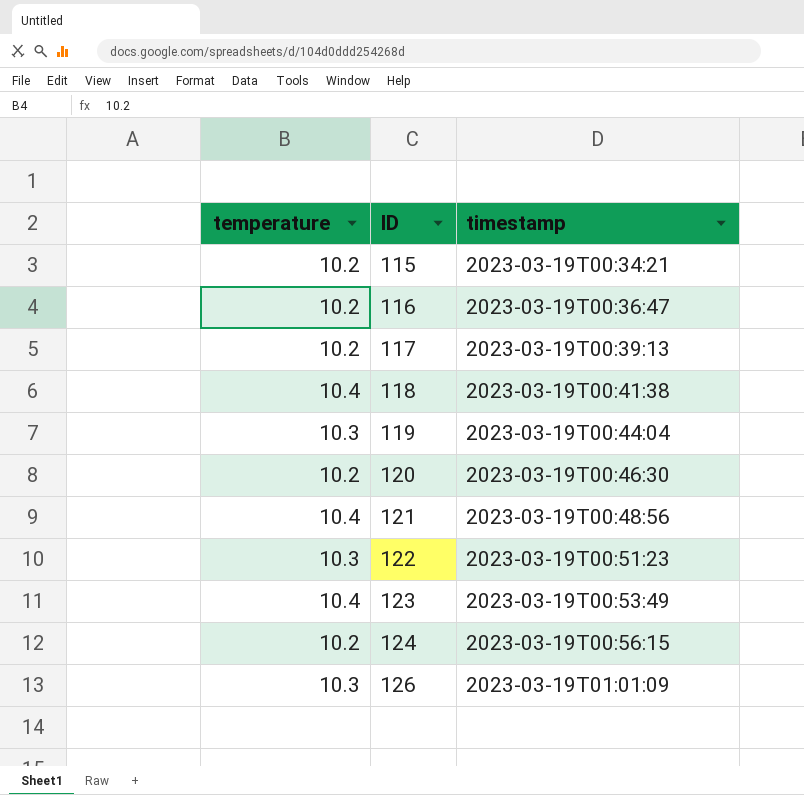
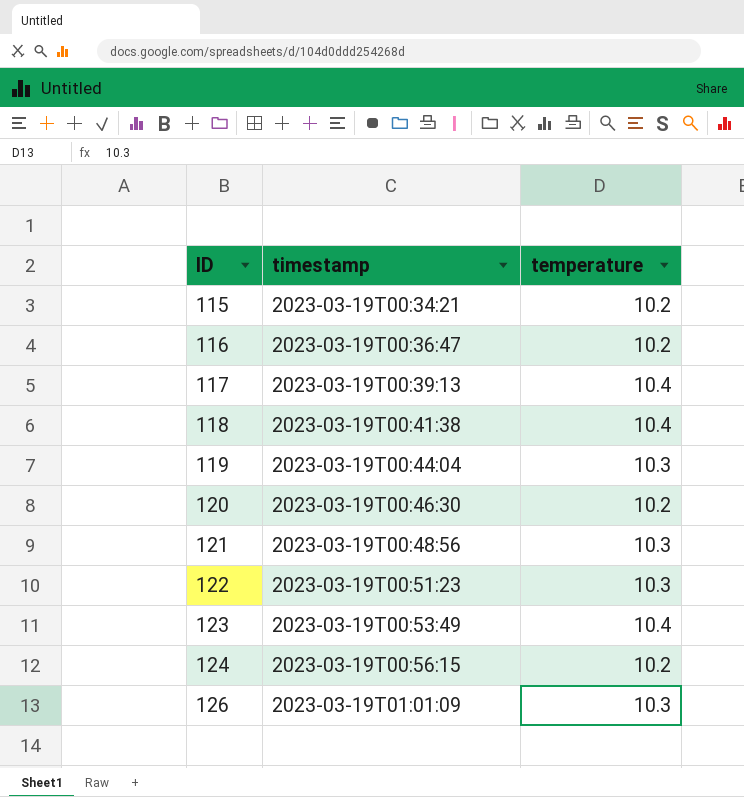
column temperature | position: 1 -> 3
117 | temperature: 10.2 -> 10.4
121 | temperature: 10.4 -> 10.3

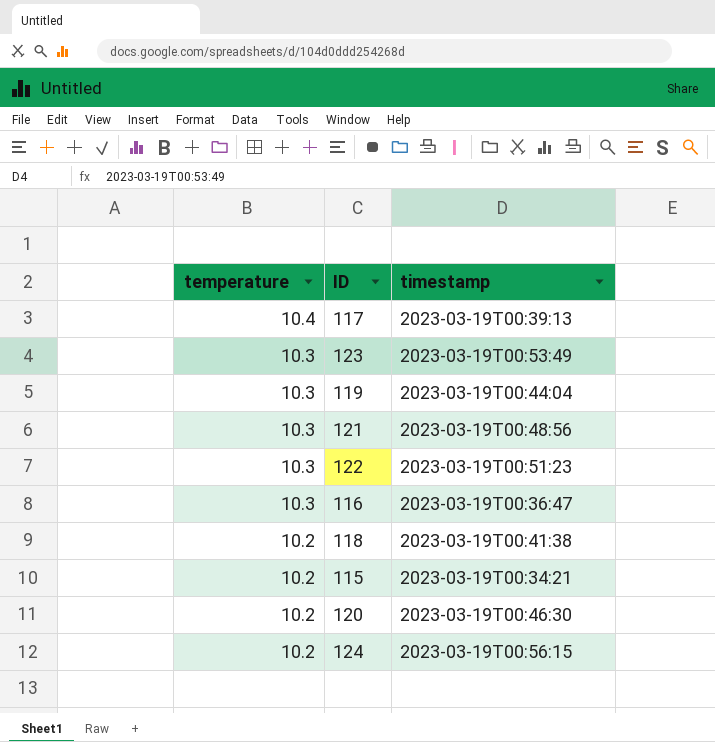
row order: ID ascending -> temperature descending
column temperature | position: 3 -> 1
row 126: 2023-03-19T01:01:09 | 10.3 -> none
123 | temperature: 10.4 -> 10.3
116 | temperature: 10.2 -> 10.3
118 | temperature: 10.4 -> 10.2

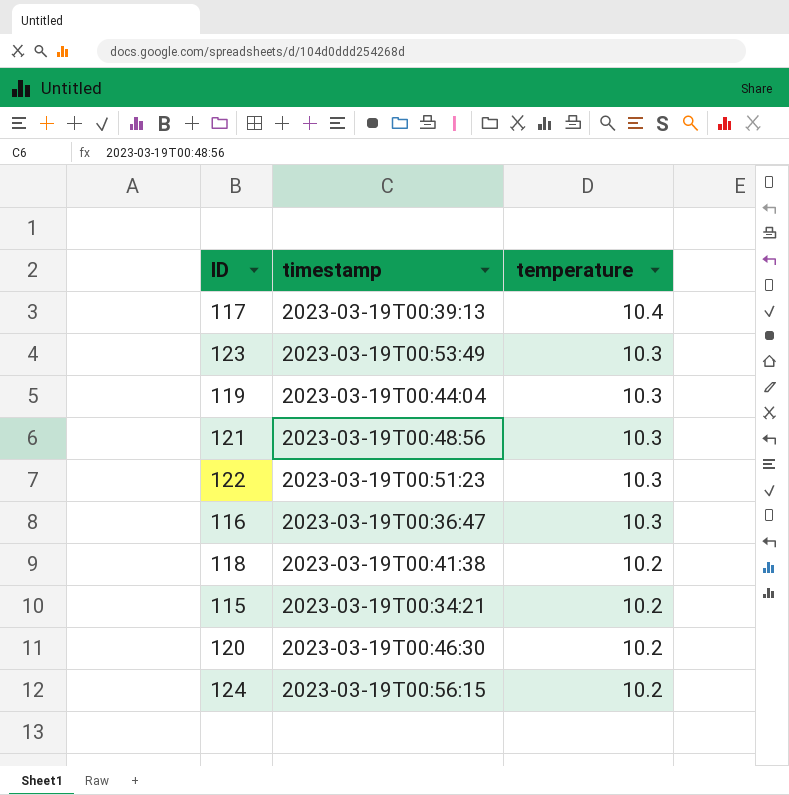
column temperature | position: 1 -> 3

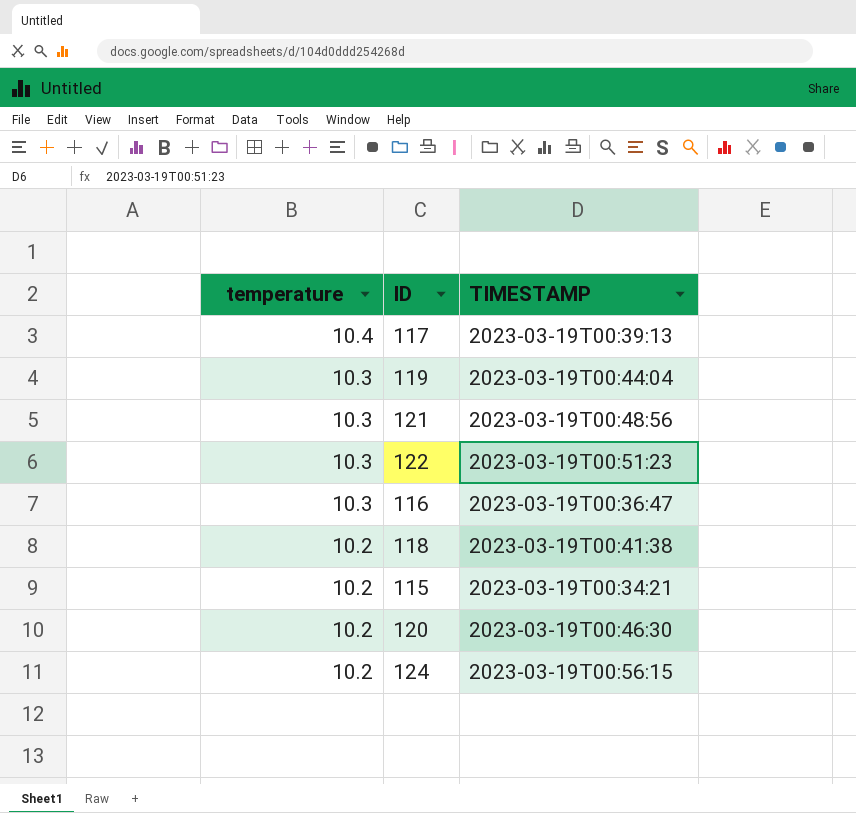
column temperature | position: 3 -> 1
column name: timestamp -> TIMESTAMP
row 123: 2023-03-19T00:53:49 | 10.3 -> none

